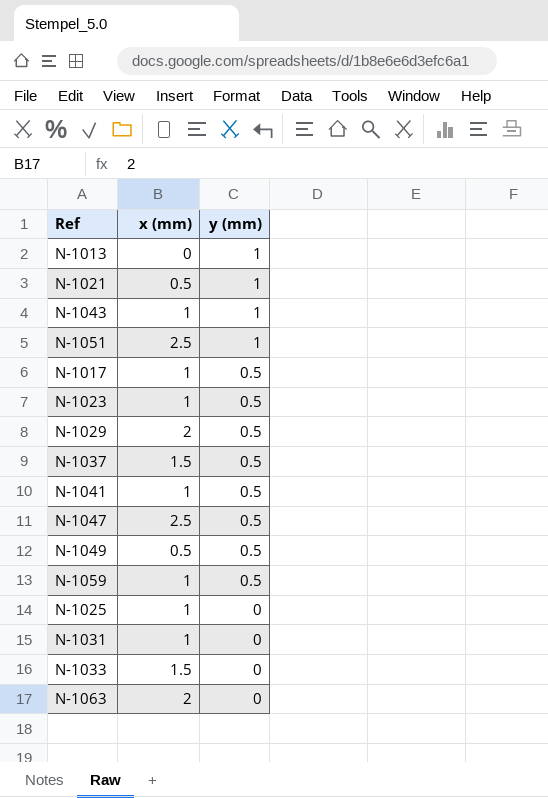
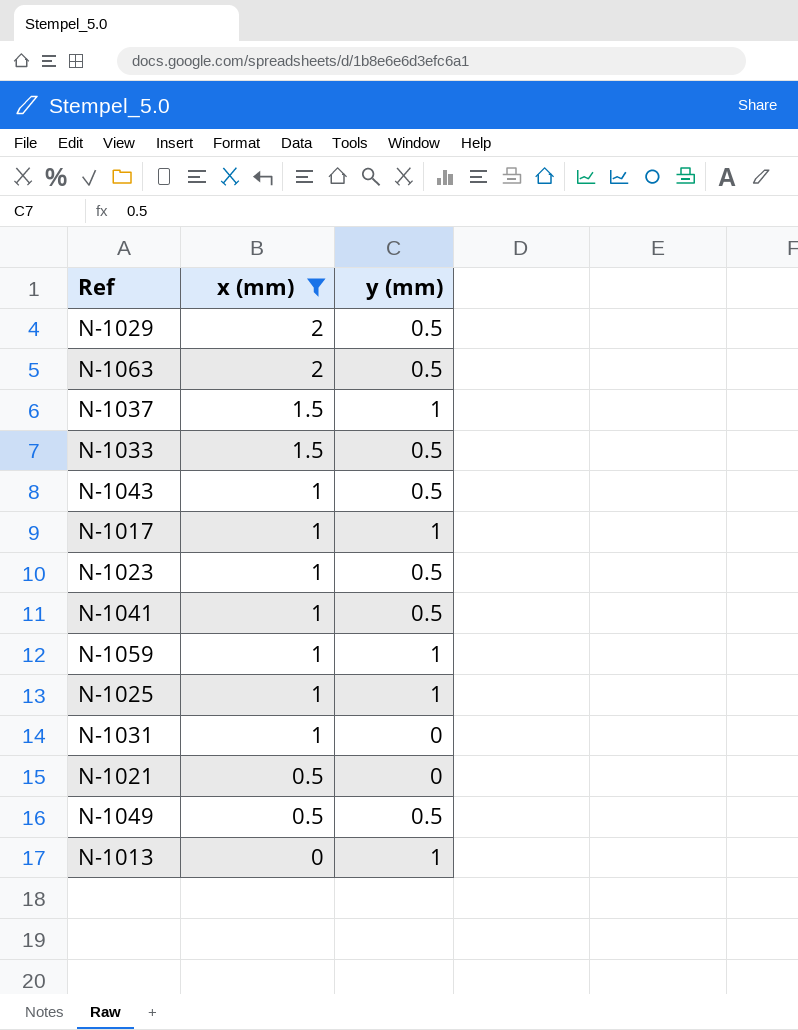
filter: none -> x (mm) != 2.5
row order: y (mm) descending -> x (mm) descending
N-1063 | y (mm): 0 -> 0.5
N-1037 | y (mm): 0.5 -> 1
N-1033 | y (mm): 0 -> 0.5
N-1043 | y (mm): 1 -> 0.5
N-1017 | y (mm): 0.5 -> 1
N-1059 | y (mm): 0.5 -> 1
N-1025 | y (mm): 0 -> 1
N-1021 | y (mm): 1 -> 0

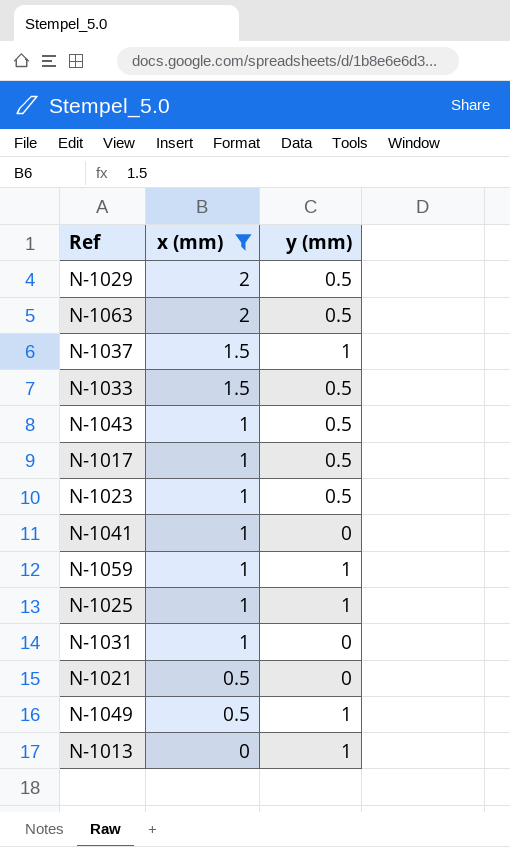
N-1017 | y (mm): 1 -> 0.5
N-1041 | y (mm): 0.5 -> 0
N-1049 | y (mm): 0.5 -> 1

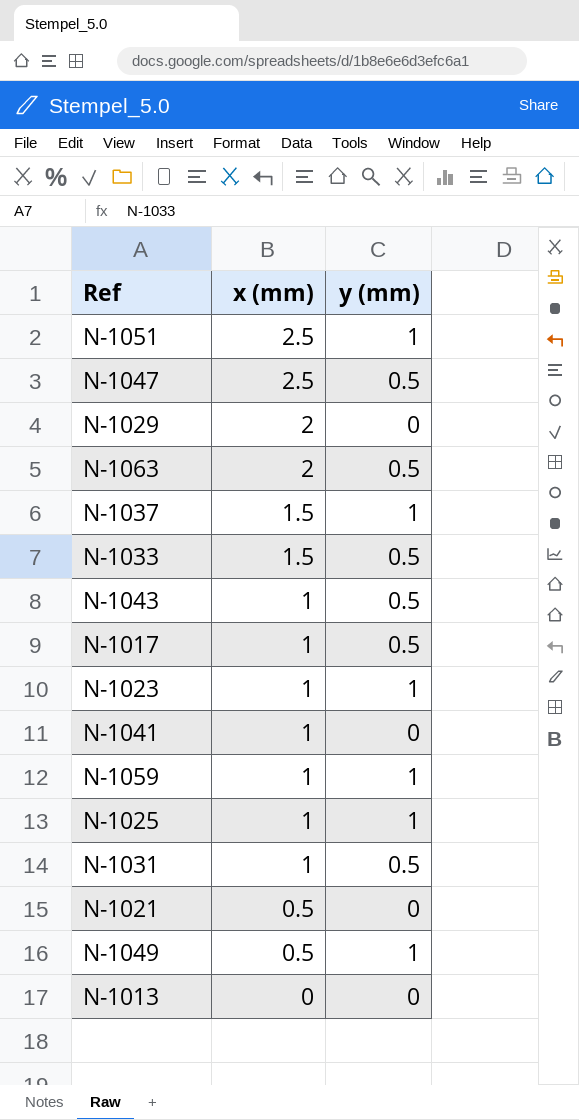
filter: x (mm) != 2.5 -> none
N-1029 | y (mm): 0.5 -> 0
N-1023 | y (mm): 0.5 -> 1
N-1031 | y (mm): 0 -> 0.5
N-1013 | y (mm): 1 -> 0

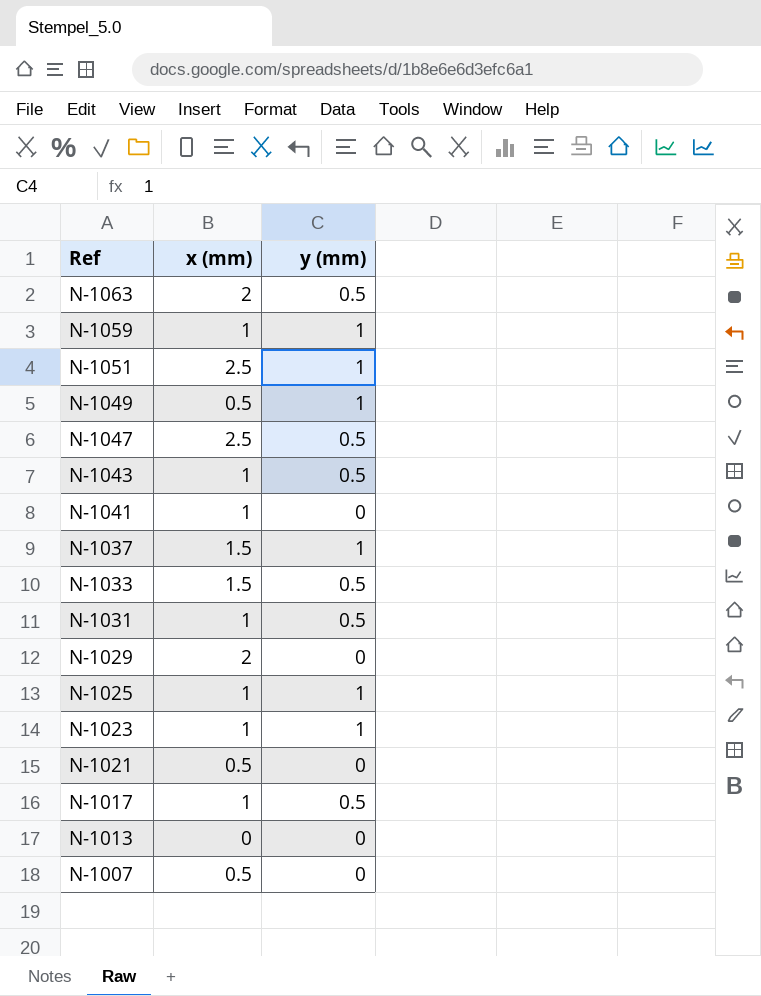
row order: x (mm) descending -> Ref descending
row N-1007: none -> 0.5 | 0

